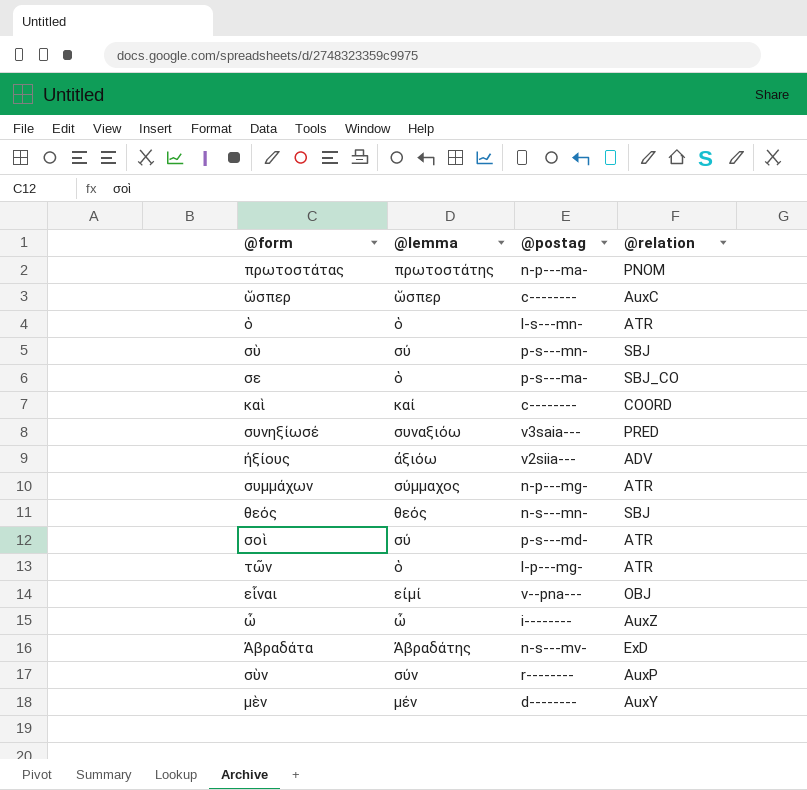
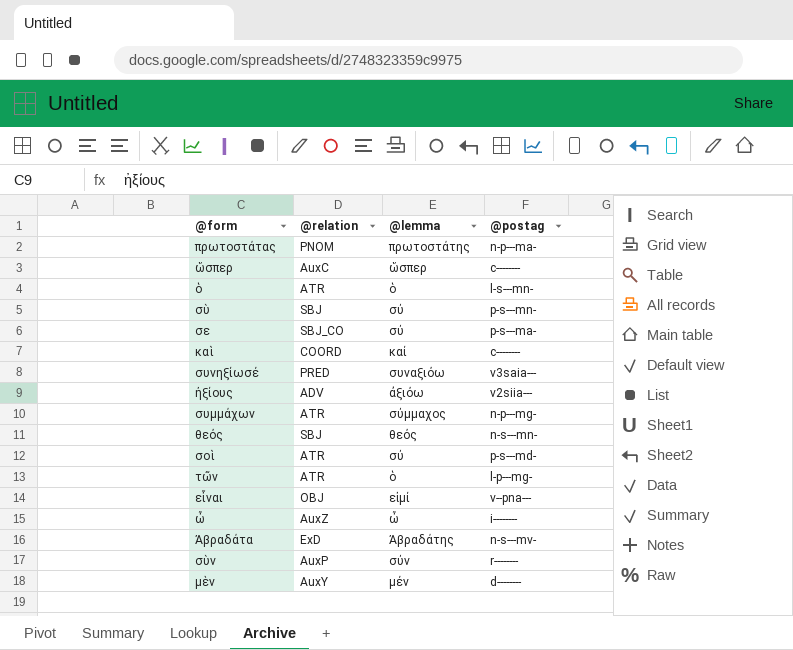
column @relation | position: 4 -> 2
σε | @lemma: ὁ -> σύ

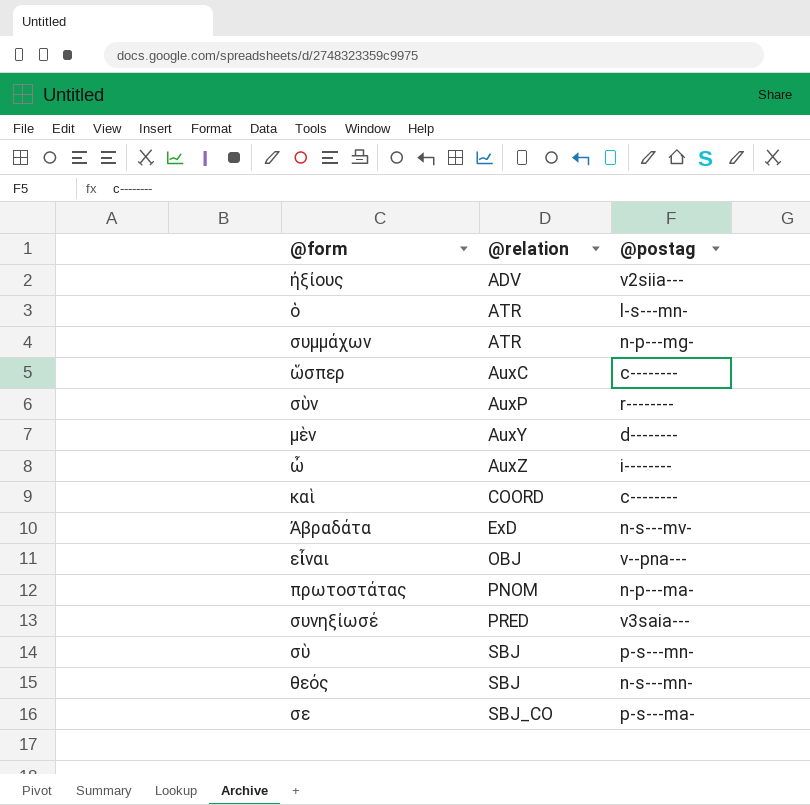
row order: none -> @relation ascending
column @lemma | position: 3 -> none
row σοὶ: ATR | σύ | p-s---md- -> none
row τῶν: ATR | ὁ | l-p---mg- -> none

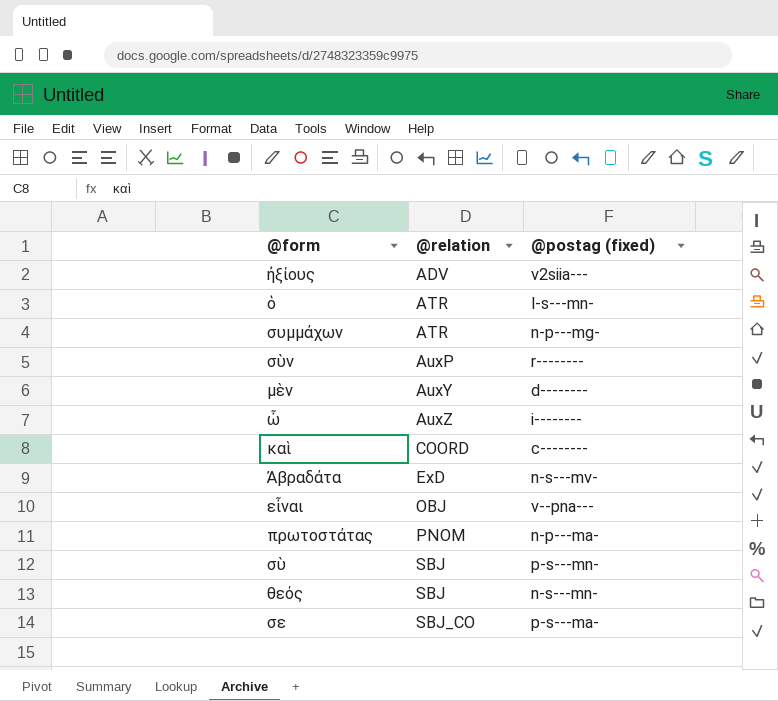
column name: @postag -> @postag (fixed)
row ὥσπερ: AuxC | c-------- -> none
row συνηξίωσέ: PRED | v3saia--- -> none

